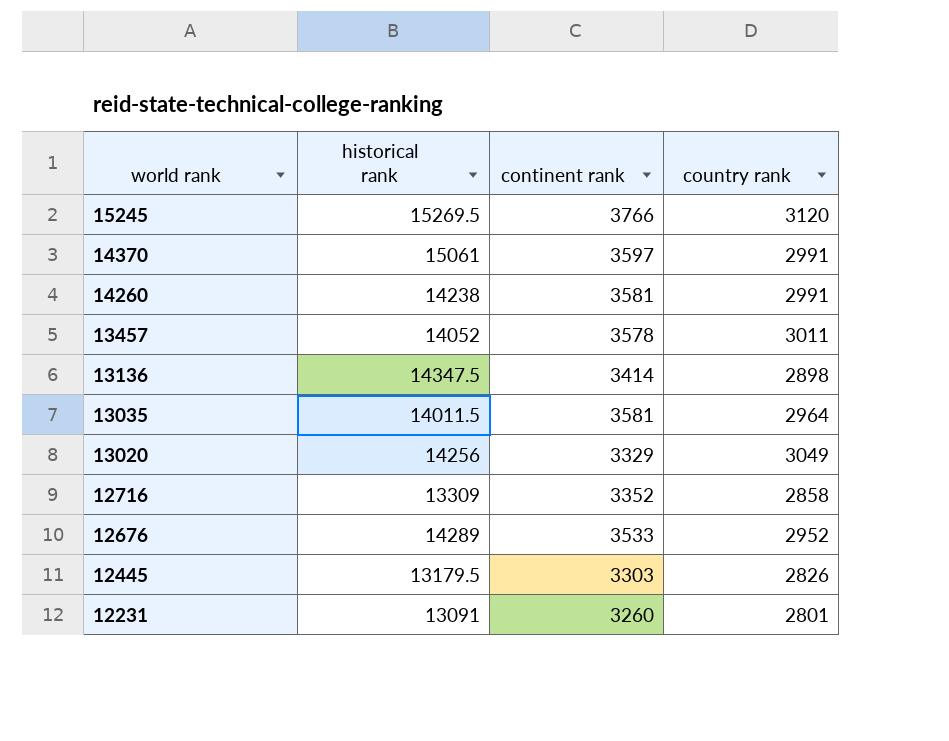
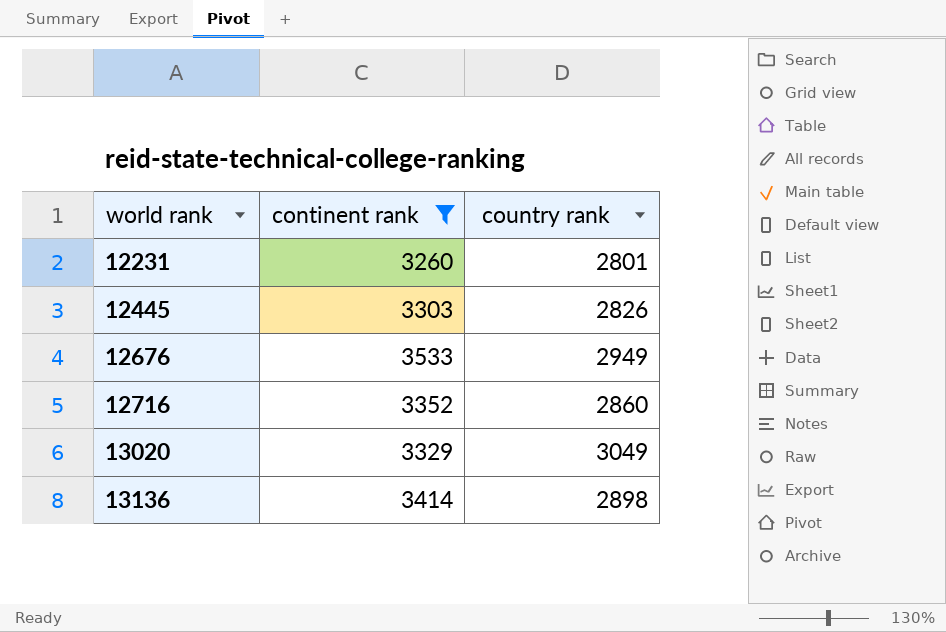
filter: none -> continent rank <= 3533
row order: world rank descending -> world rank ascending
column historical rank | position: 2 -> none
12676 | country rank: 2952 -> 2949
12716 | country rank: 2858 -> 2860

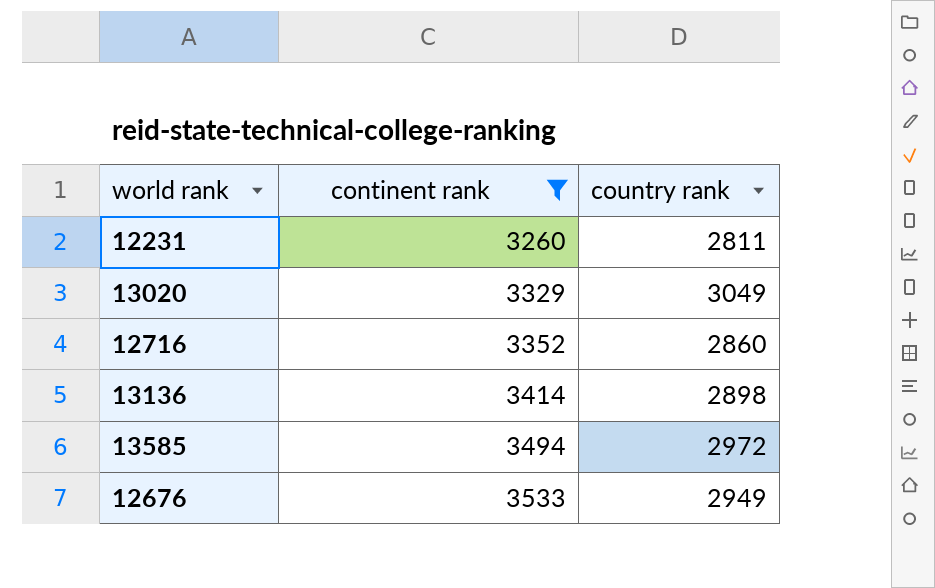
row order: world rank ascending -> continent rank ascending
row 12445: 3303 | 2826 -> none
12231 | country rank: 2801 -> 2811
row 13585: none -> 3494 | 2972

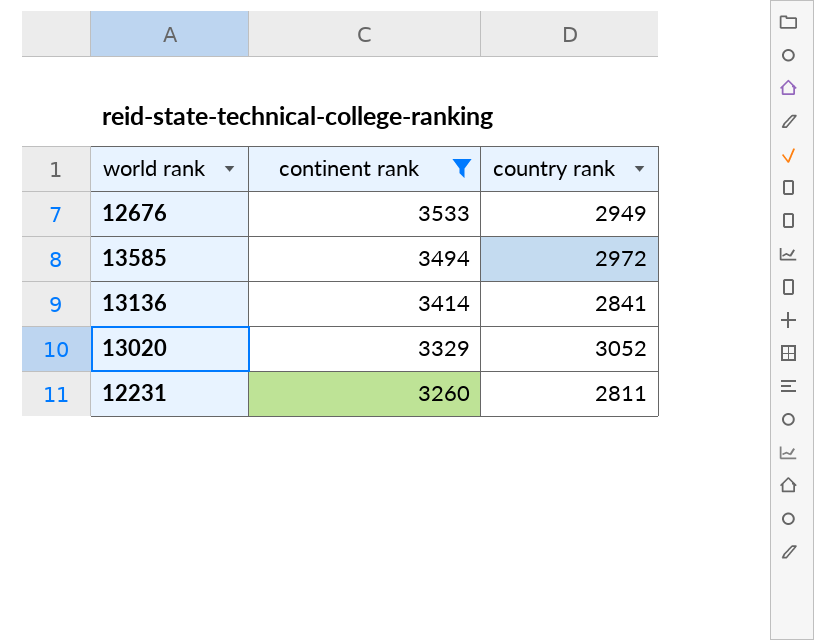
row order: continent rank ascending -> continent rank descending
row 12716: 3352 | 2860 -> none
13136 | country rank: 2898 -> 2841
13020 | country rank: 3049 -> 3052

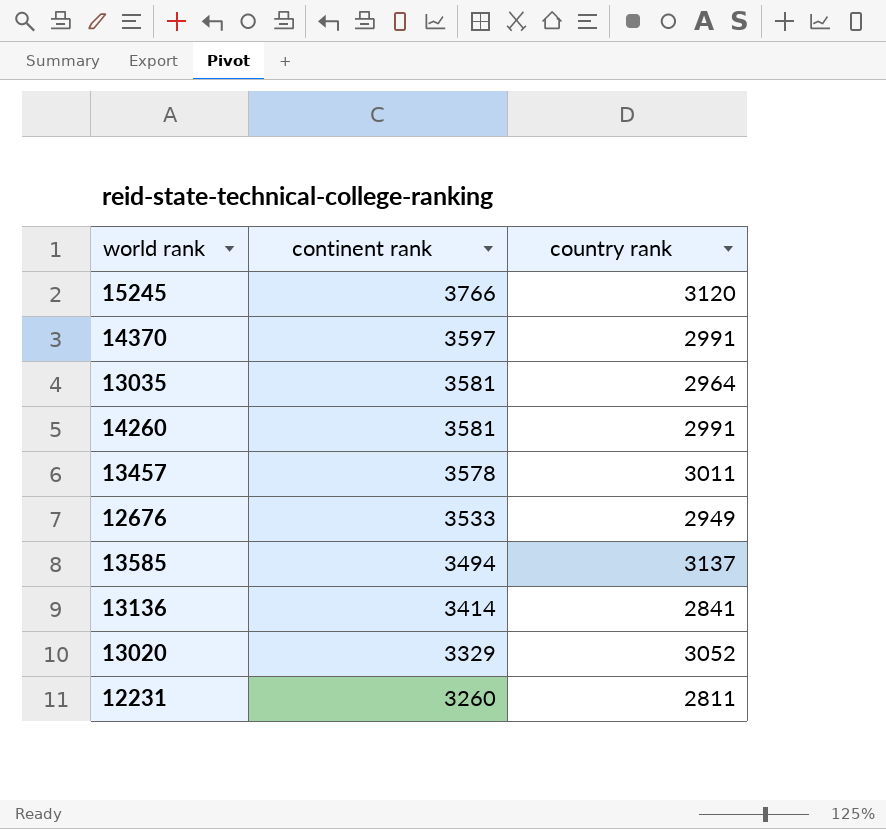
filter: continent rank <= 3533 -> none
13585 | country rank: 2972 -> 3137

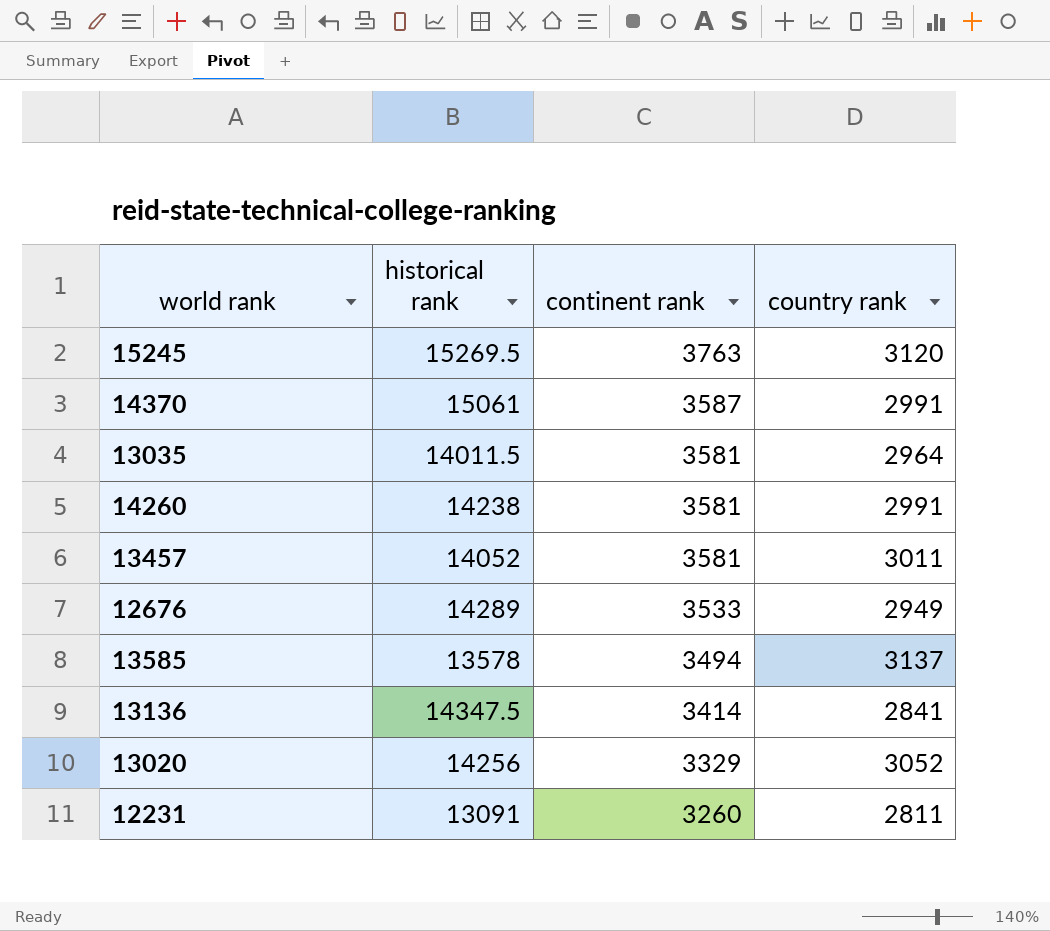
column historical rank | position: none -> 2
15245 | continent rank: 3766 -> 3763
14370 | continent rank: 3597 -> 3587
13457 | continent rank: 3578 -> 3581

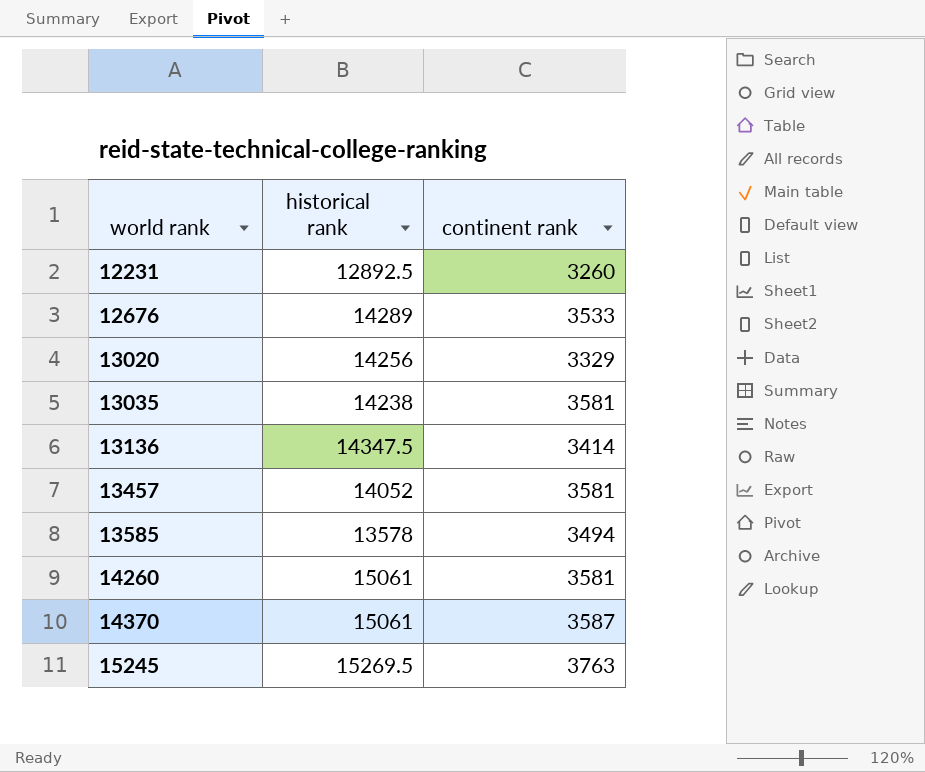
row order: continent rank descending -> world rank ascending
column country rank | position: 4 -> none
12231 | historical rank: 13091 -> 12892.5
13035 | historical rank: 14011.5 -> 14238
14260 | historical rank: 14238 -> 15061

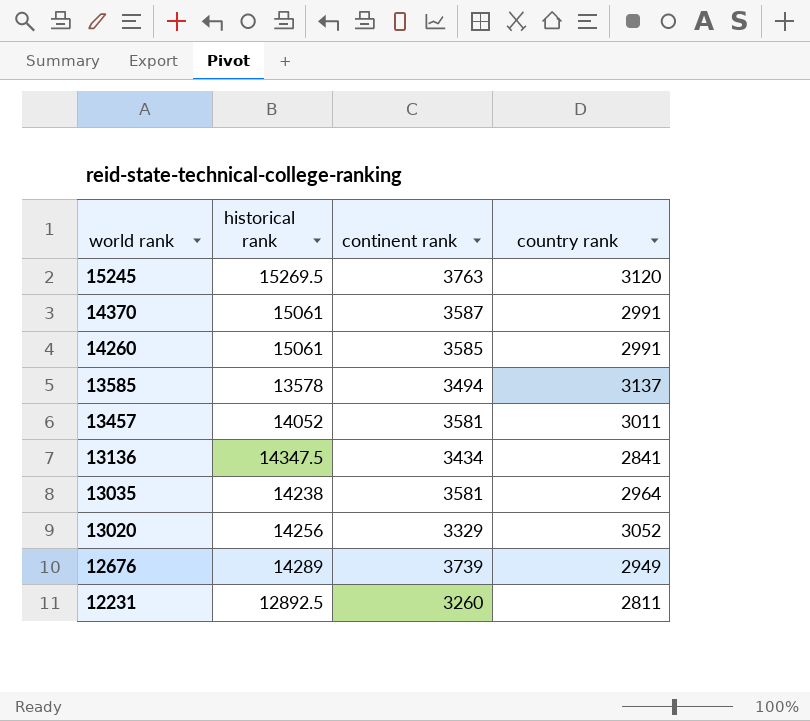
row order: world rank ascending -> world rank descending
column country rank | position: none -> 4
14260 | continent rank: 3581 -> 3585
13136 | continent rank: 3414 -> 3434
12676 | continent rank: 3533 -> 3739

